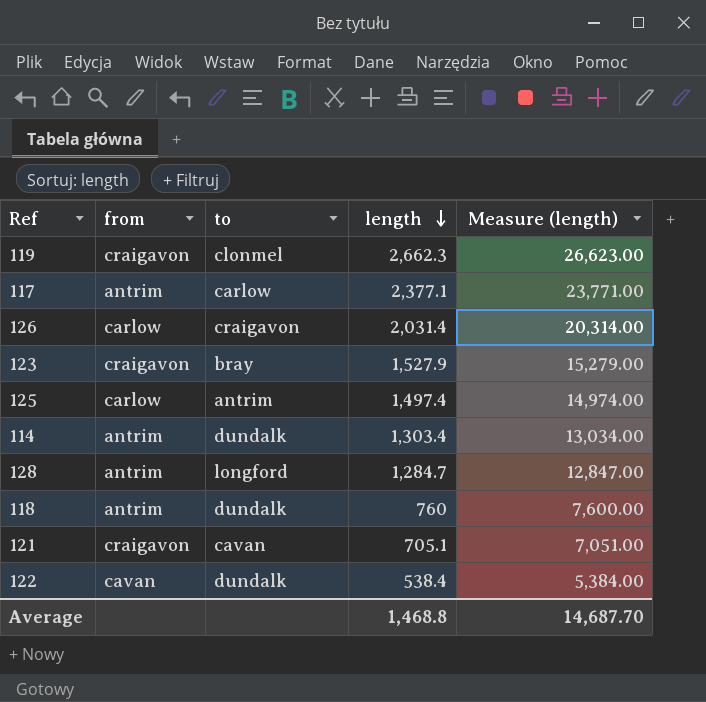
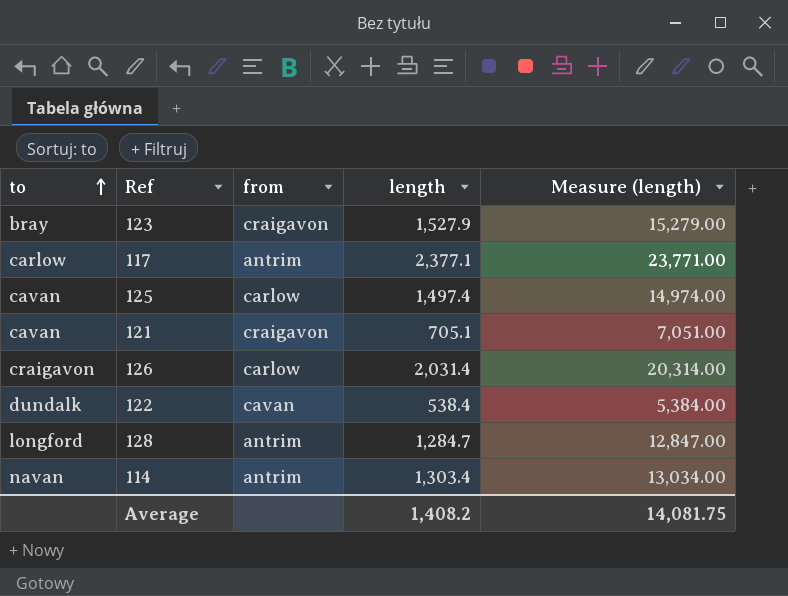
row order: length descending -> to ascending
column to | position: 3 -> 1
row 119: craigavon | clonmel | 2,662.3 | 26,623.00 -> none
row 118: antrim | dundalk | 760 | 7,600.00 -> none
125 | to: antrim -> cavan
114 | to: dundalk -> navan
Average | length: 1,468.8 -> 1,408.2
Average | Measure (length): 14,687.70 -> 14,081.75

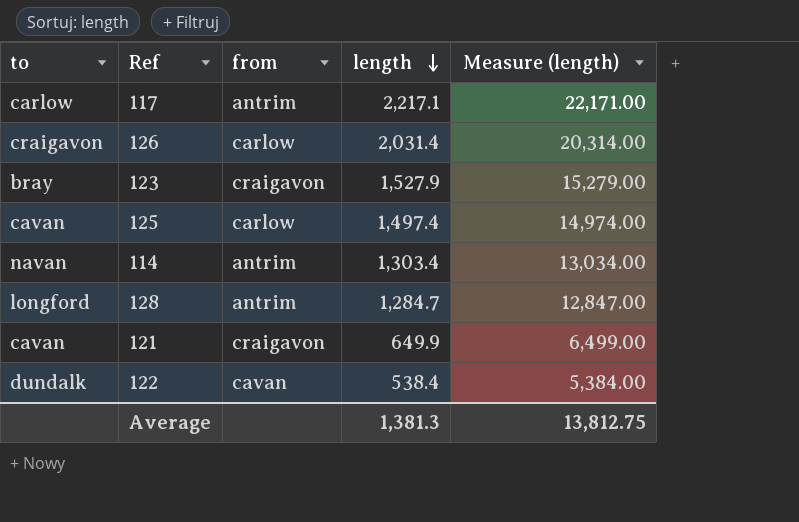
row order: to ascending -> length descending
117 | length: 2,377.1 -> 2,217.1
117 | Measure (length): 23,771.00 -> 22,171.00
121 | length: 705.1 -> 649.9
121 | Measure (length): 7,051.00 -> 6,499.00
Average | length: 1,408.2 -> 1,381.3
Average | Measure (length): 14,081.75 -> 13,812.75

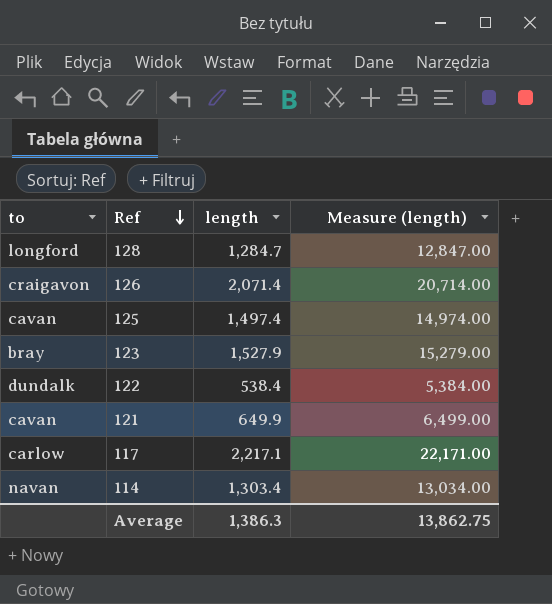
row order: length descending -> Ref descending
column from | position: 3 -> none
126 | length: 2,031.4 -> 2,071.4
126 | Measure (length): 20,314.00 -> 20,714.00
Average | length: 1,381.3 -> 1,386.3
Average | Measure (length): 13,812.75 -> 13,862.75

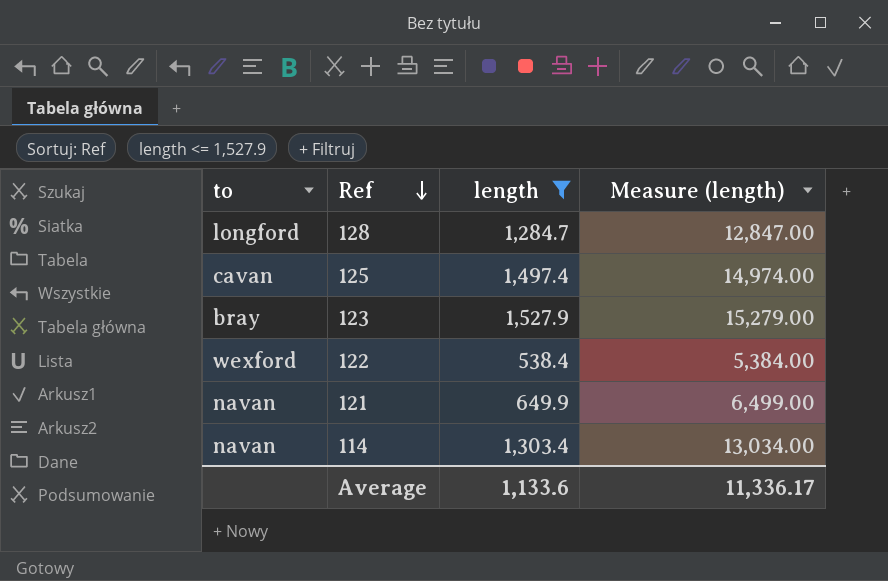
filter: none -> length <= 1,527.9
122 | to: dundalk -> wexford
121 | to: cavan -> navan
Average | length: 1,386.3 -> 1,133.6
Average | Measure (length): 13,862.75 -> 11,336.17

